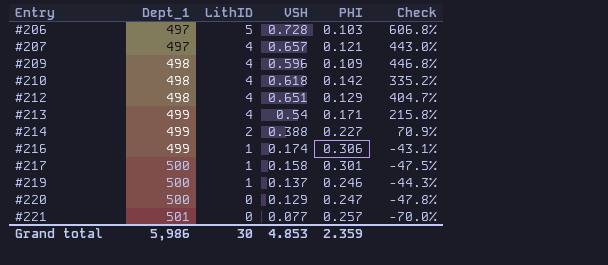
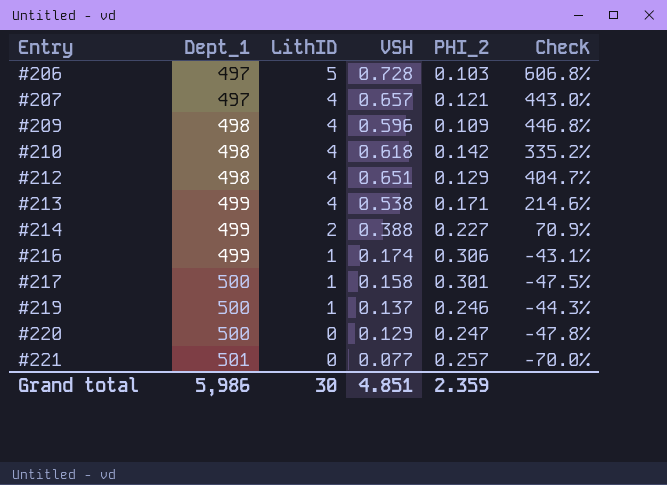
column name: PHI -> PHI_2
#213 | VSH: 0.54 -> 0.538
#213 | Check: 215.8% -> 214.6%
Grand total | VSH: 4.853 -> 4.851

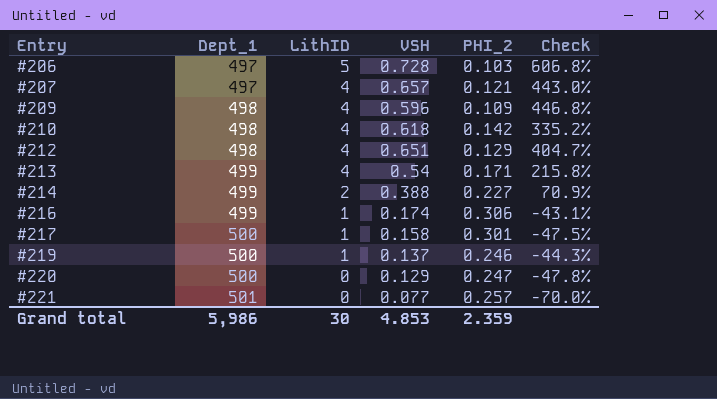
#213 | VSH: 0.538 -> 0.54
#213 | Check: 214.6% -> 215.8%
Grand total | VSH: 4.851 -> 4.853

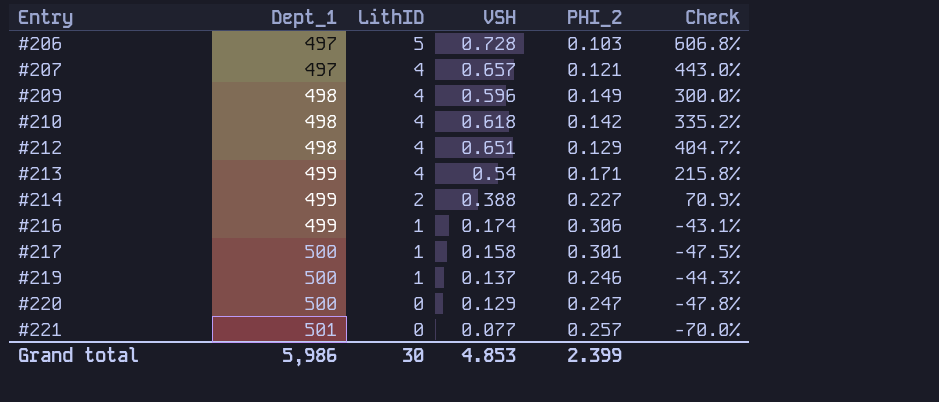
#209 | PHI_2: 0.109 -> 0.149
#209 | Check: 446.8% -> 300.0%
Grand total | PHI_2: 2.359 -> 2.399

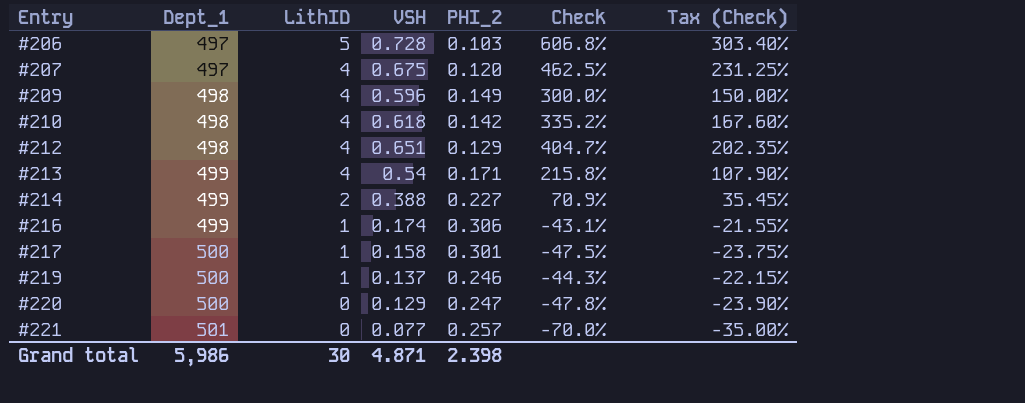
column Tax (Check) | formula: none -> [Check] * 0.5
#207 | VSH: 0.657 -> 0.675
#207 | PHI_2: 0.121 -> 0.120
#207 | Check: 443.0% -> 462.5%
Grand total | VSH: 4.853 -> 4.871
Grand total | PHI_2: 2.399 -> 2.398

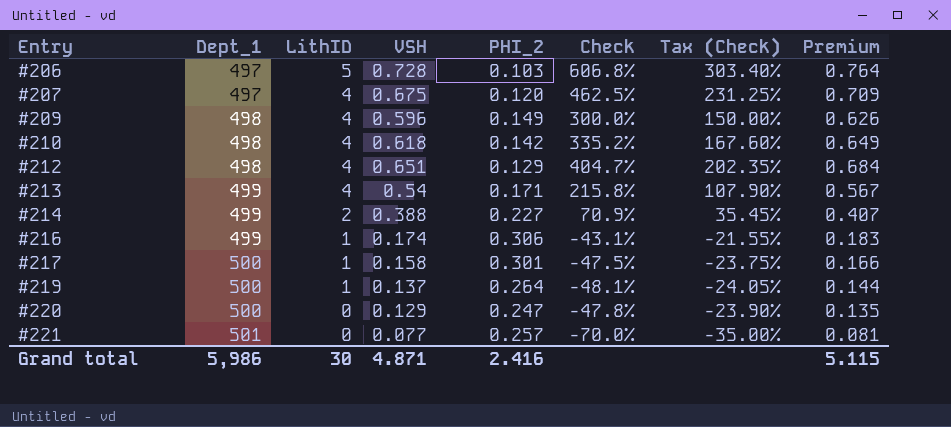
column Premium | formula: none -> [VSH] * 1.05
#219 | PHI_2: 0.246 -> 0.264
#219 | Check: -44.3% -> -48.1%
#219 | Tax (Check): -22.15% -> -24.05%
Grand total | PHI_2: 2.398 -> 2.416

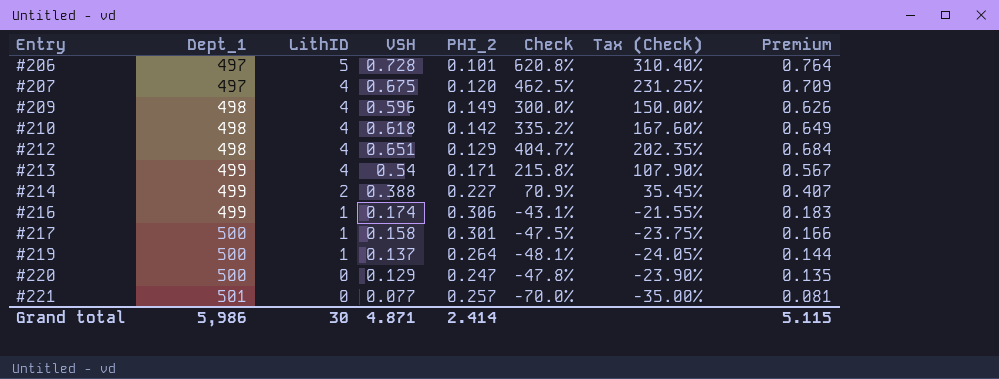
#206 | PHI_2: 0.103 -> 0.101
#206 | Check: 606.8% -> 620.8%
#206 | Tax (Check): 303.40% -> 310.40%
Grand total | PHI_2: 2.416 -> 2.414

